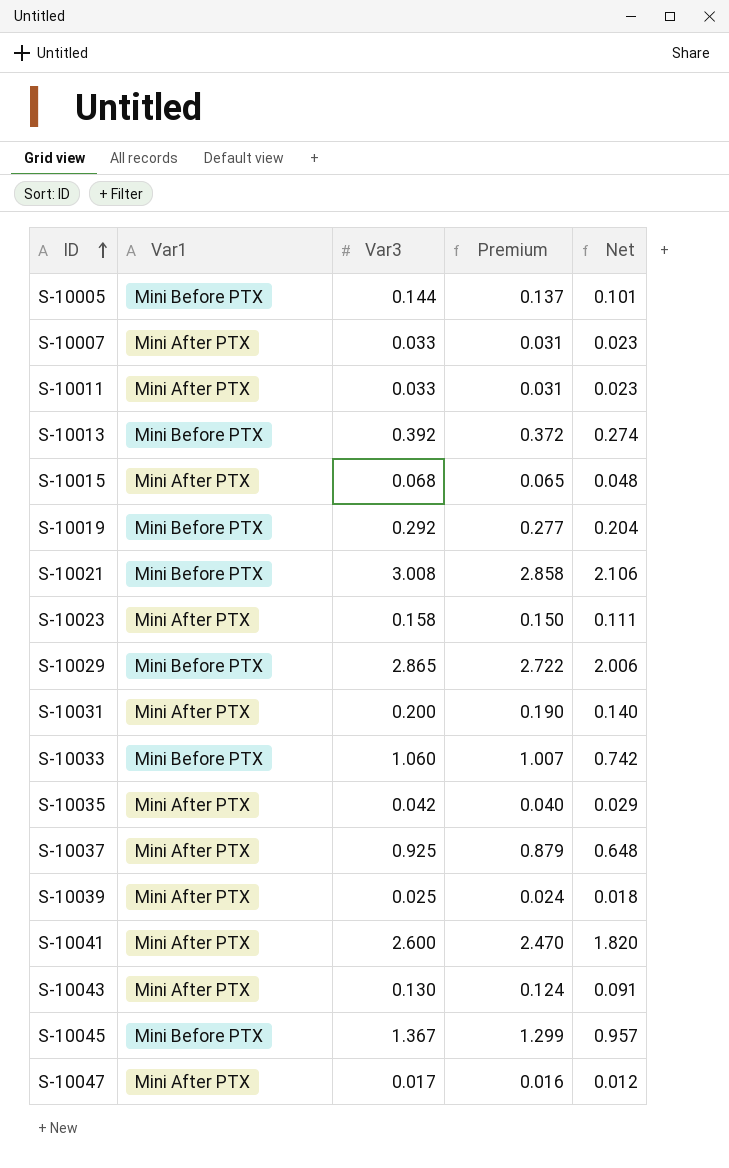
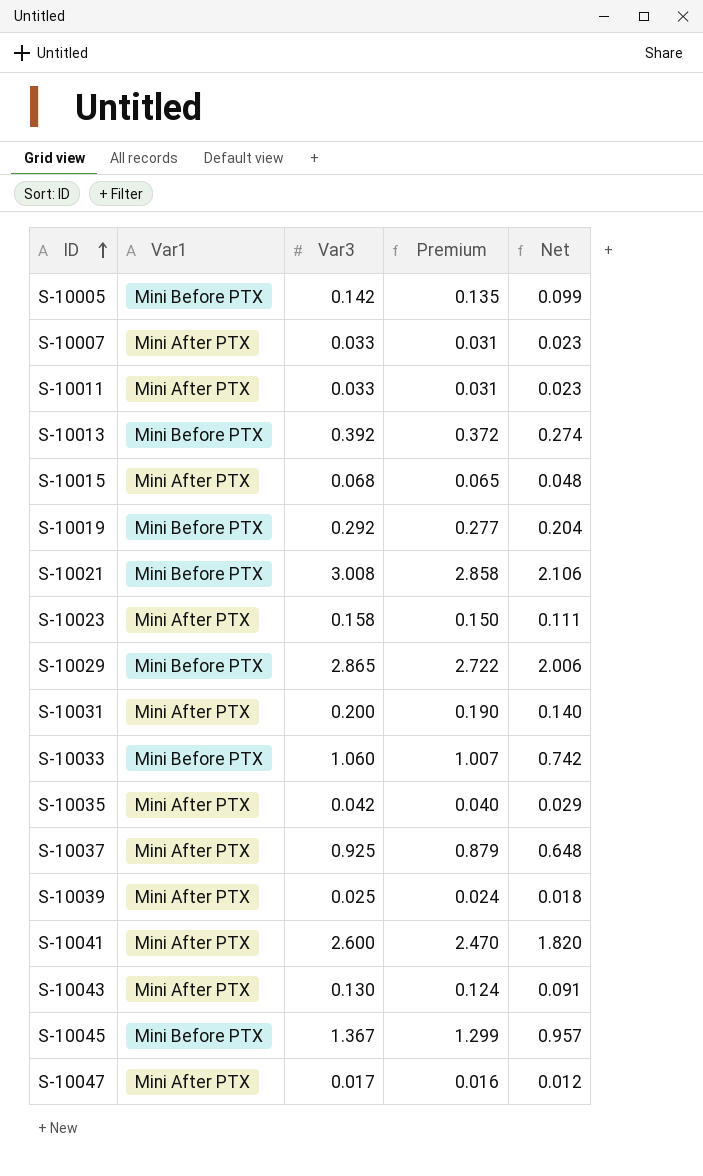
S-10005 | Var3: 0.144 -> 0.142
S-10005 | Premium: 0.137 -> 0.135
S-10005 | Net: 0.101 -> 0.099

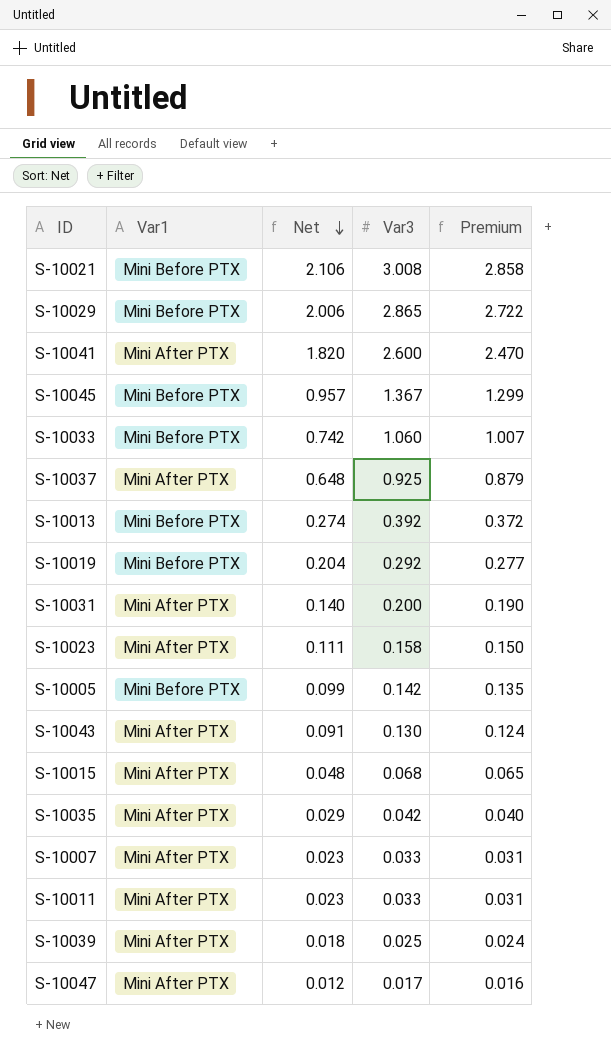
row order: ID ascending -> Net descending
column Net | position: 5 -> 3

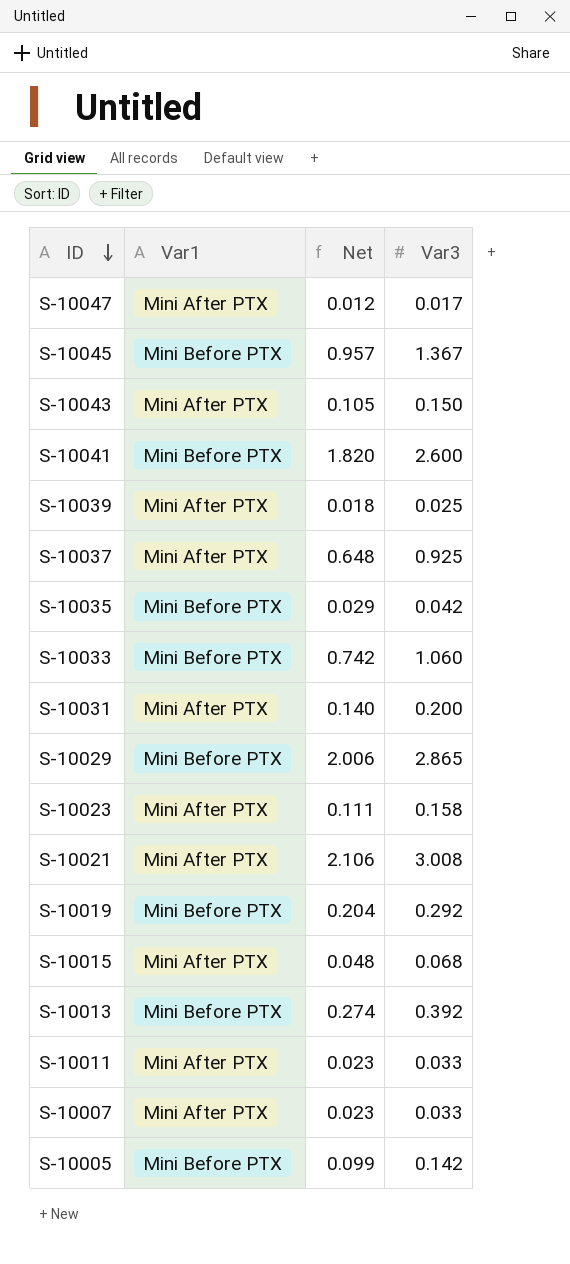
row order: Net descending -> ID descending
column Premium | formula: [Var3] * 0.95 -> none
S-10043 | Net: 0.091 -> 0.105
S-10043 | Var3: 0.130 -> 0.150
S-10041 | Var1: Mini After PTX -> Mini Before PTX
S-10035 | Var1: Mini After PTX -> Mini Before PTX
S-10021 | Var1: Mini Before PTX -> Mini After PTX

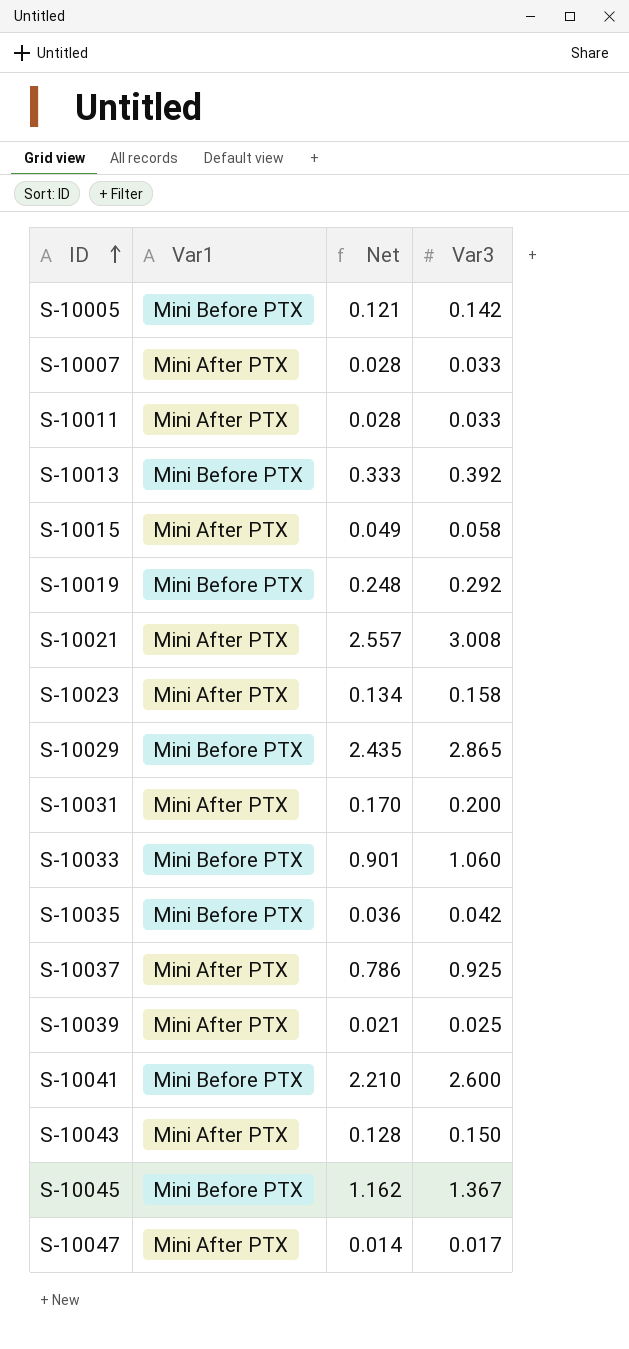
row order: ID descending -> ID ascending
column Net | formula: [Var3] * 0.7 -> [Var3] * 0.85
S-10015 | Var3: 0.068 -> 0.058

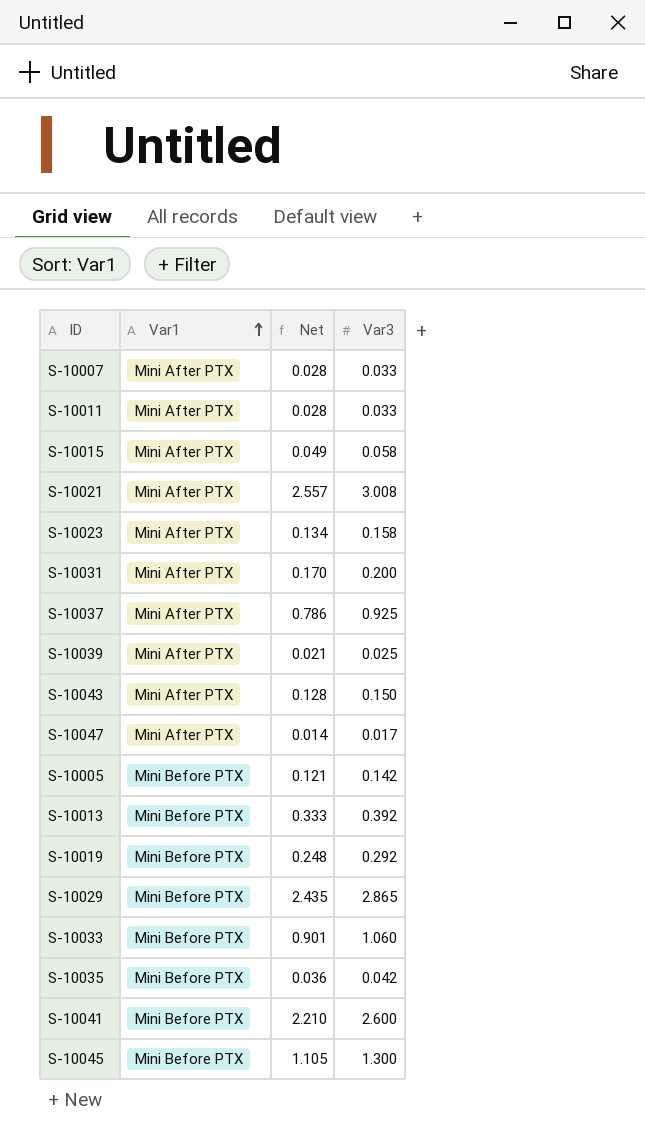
row order: ID ascending -> Var1 ascending
S-10045 | Net: 1.162 -> 1.105
S-10045 | Var3: 1.367 -> 1.300

